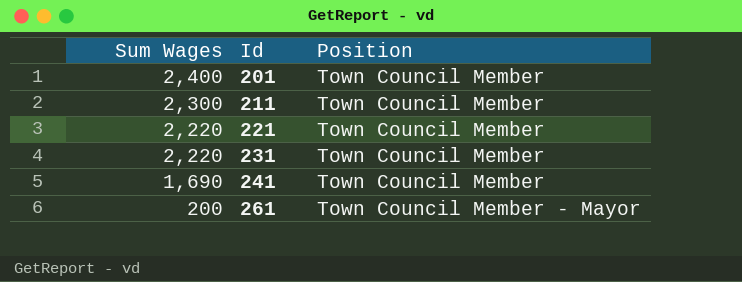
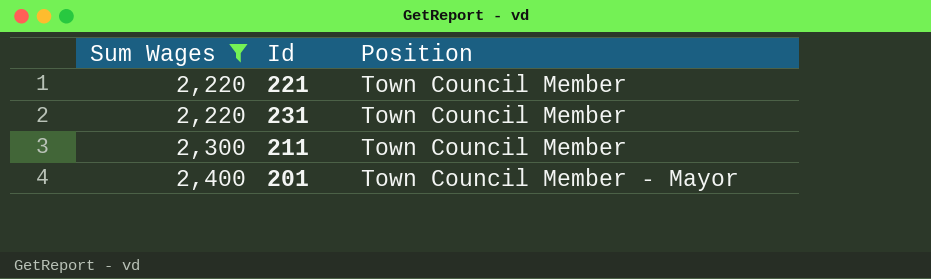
filter: none -> Sum Wages >= 2,220
row order: Sum Wages descending -> Sum Wages ascending
201 | Position: Town Council Member -> Town Council Member - Mayor

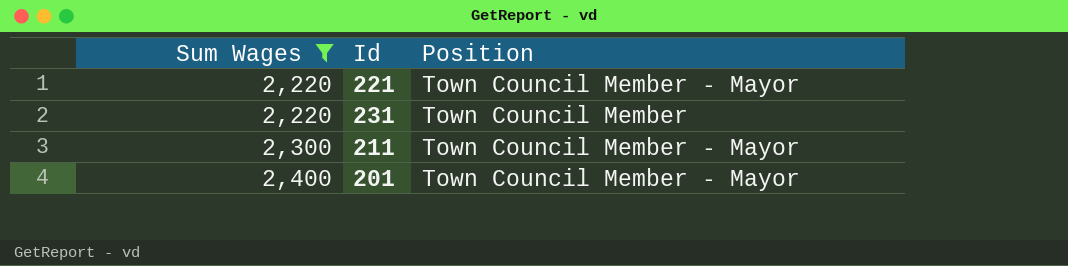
221 | Position: Town Council Member -> Town Council Member - Mayor
211 | Position: Town Council Member -> Town Council Member - Mayor

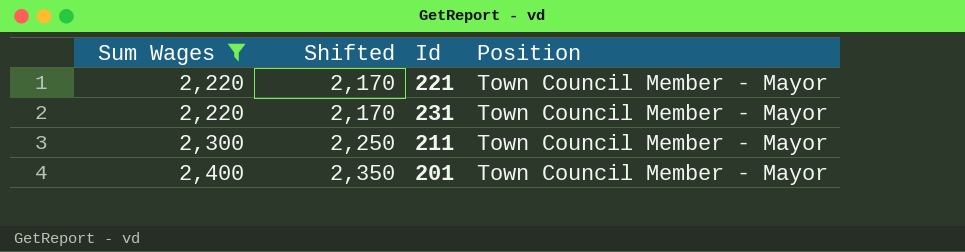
column Shifted | formula: none -> [Sum Wages] - 50
231 | Position: Town Council Member -> Town Council Member - Mayor

